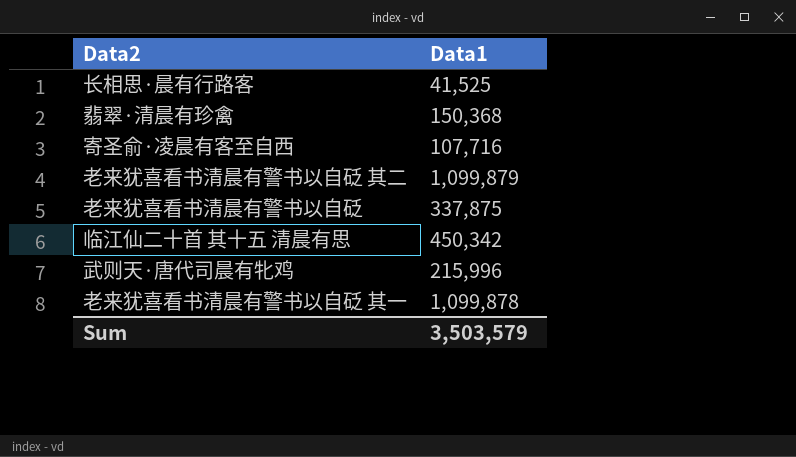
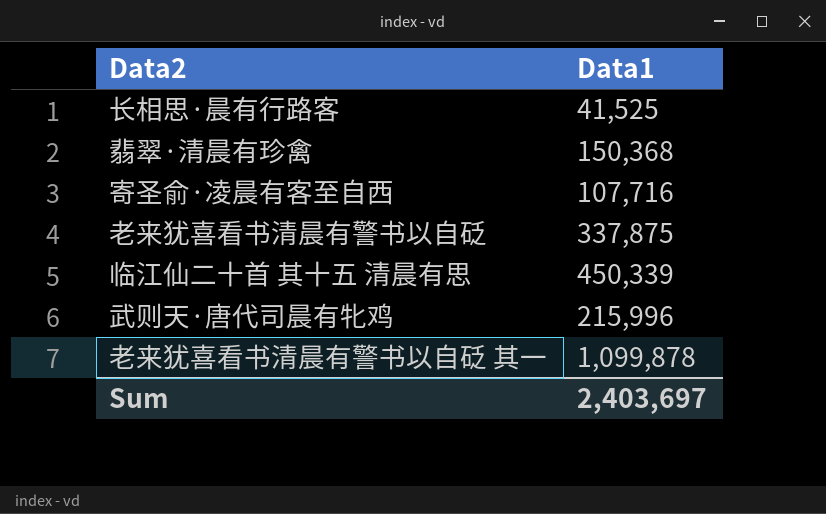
row 老来犹喜看书清晨有警书以自砭 其二: 1,099,879 -> none
临江仙二十首 其十五 清晨有思 | Data1: 450,342 -> 450,339
Sum | Data1: 3,503,579 -> 2,403,697

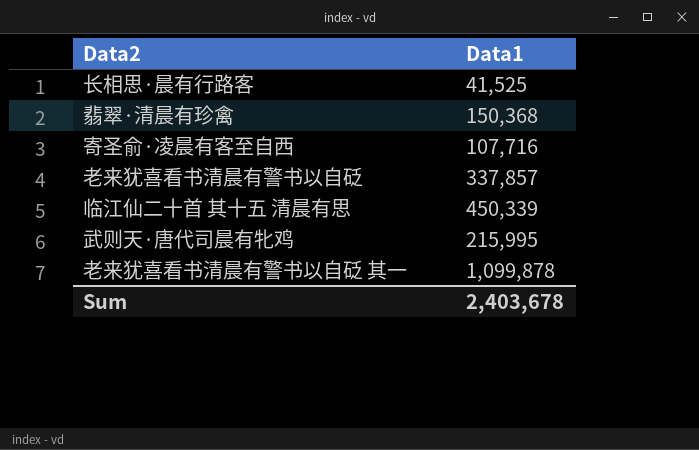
老来犹喜看书清晨有警书以自砭 | Data1: 337,875 -> 337,857
武则天·唐代司晨有牝鸡 | Data1: 215,996 -> 215,995
Sum | Data1: 2,403,697 -> 2,403,678

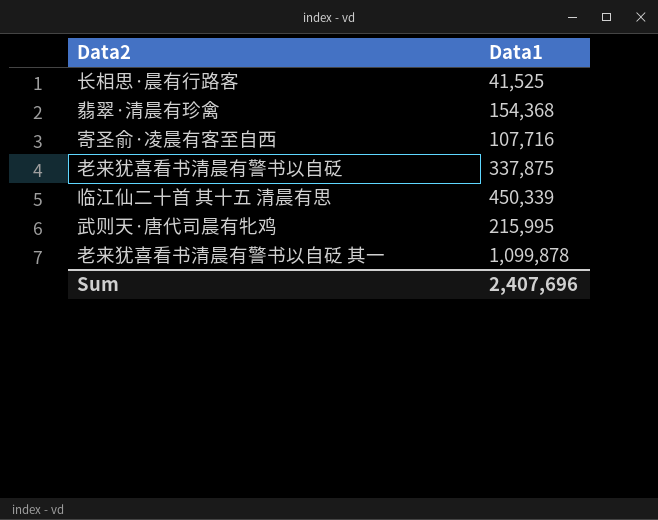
翡翠·清晨有珍禽 | Data1: 150,368 -> 154,368
老来犹喜看书清晨有警书以自砭 | Data1: 337,857 -> 337,875
Sum | Data1: 2,403,678 -> 2,407,696

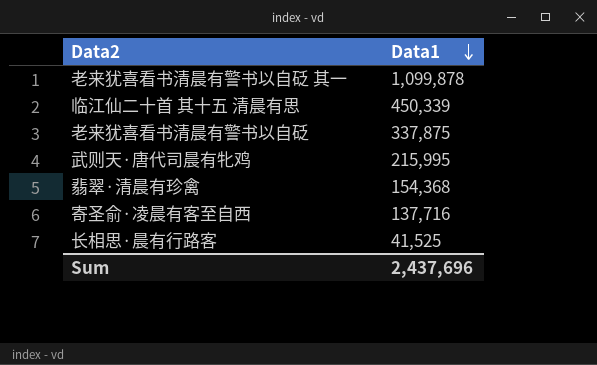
row order: none -> Data1 descending
寄圣俞·凌晨有客至自西 | Data1: 107,716 -> 137,716
Sum | Data1: 2,407,696 -> 2,437,696

